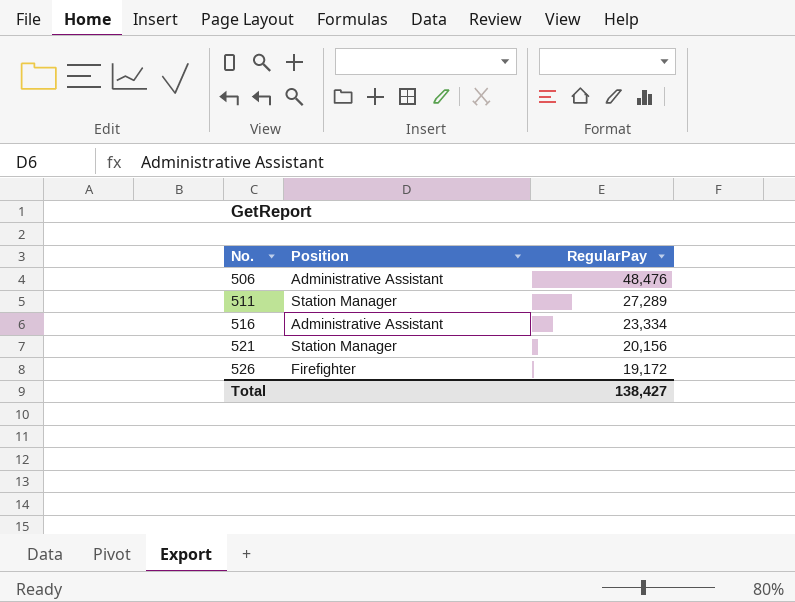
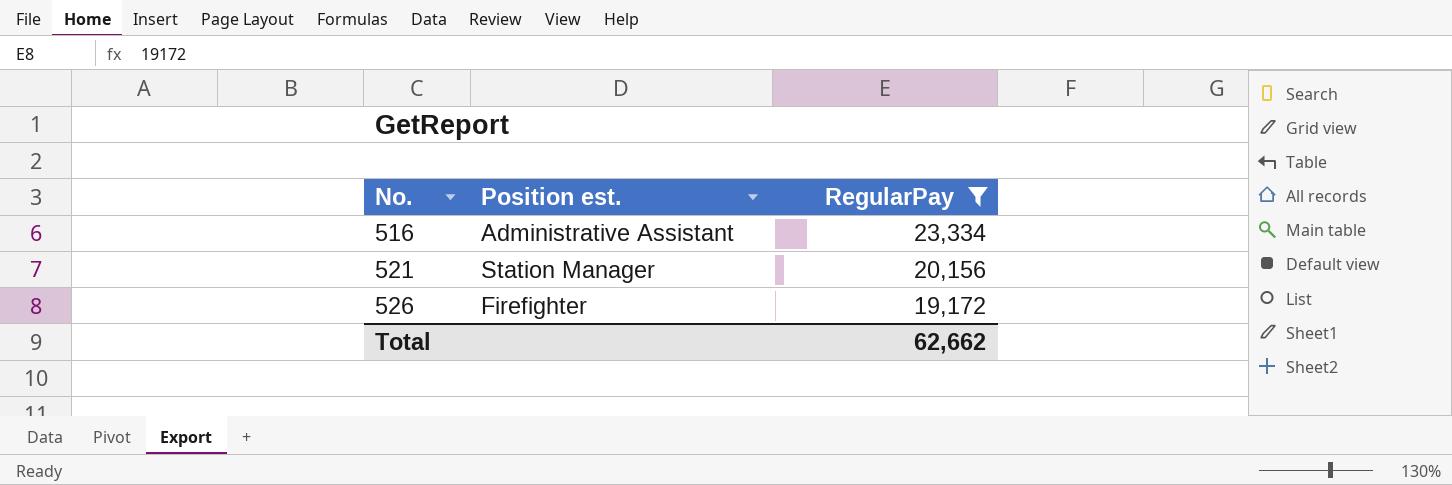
filter: none -> RegularPay <= 23,334
column name: Position -> Position est.
Total | RegularPay: 138,427 -> 62,662

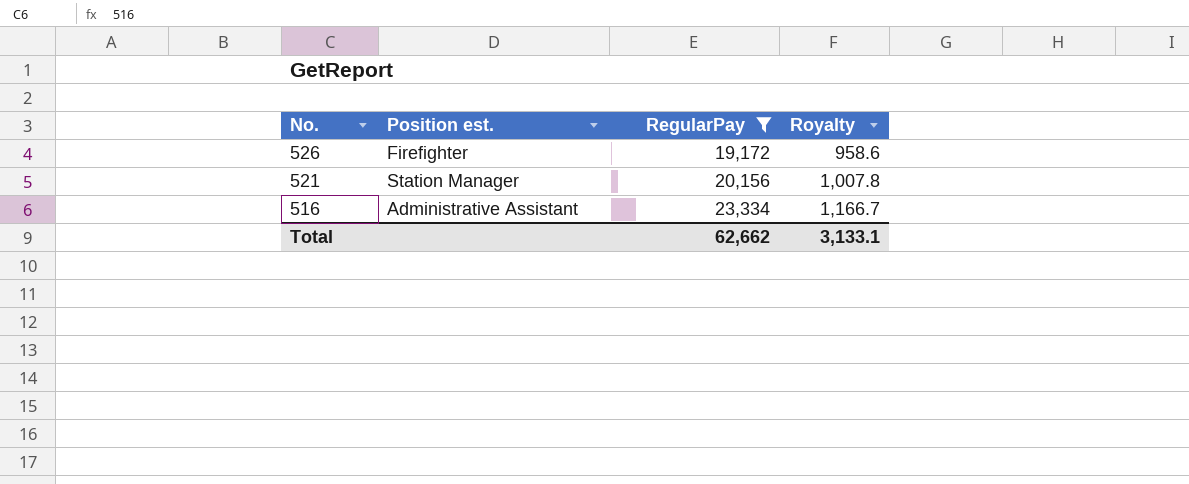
row order: No. ascending -> No. descending
column Royalty | formula: none -> [RegularPay] * 0.05

